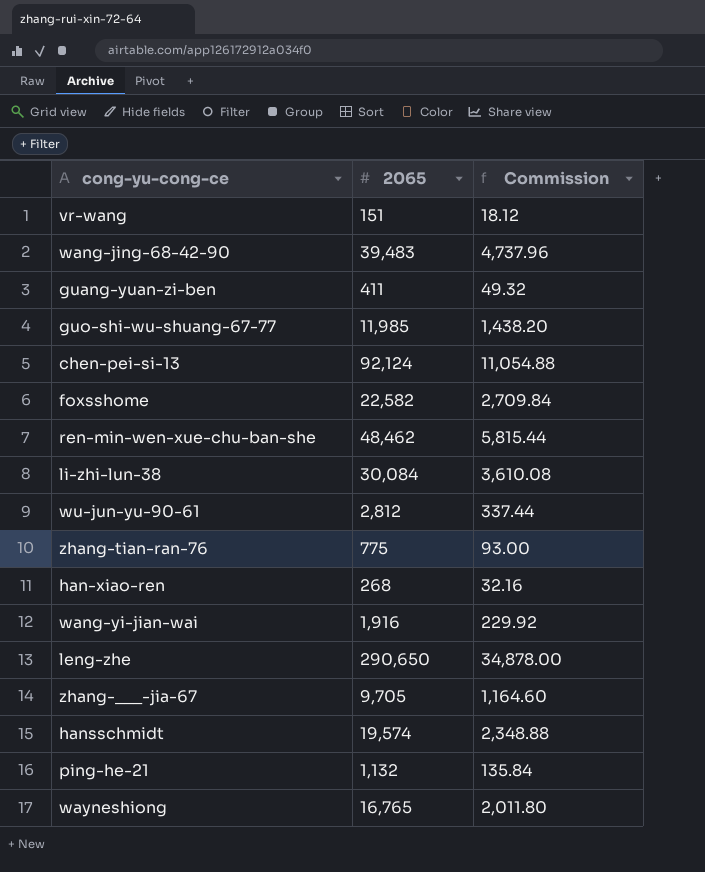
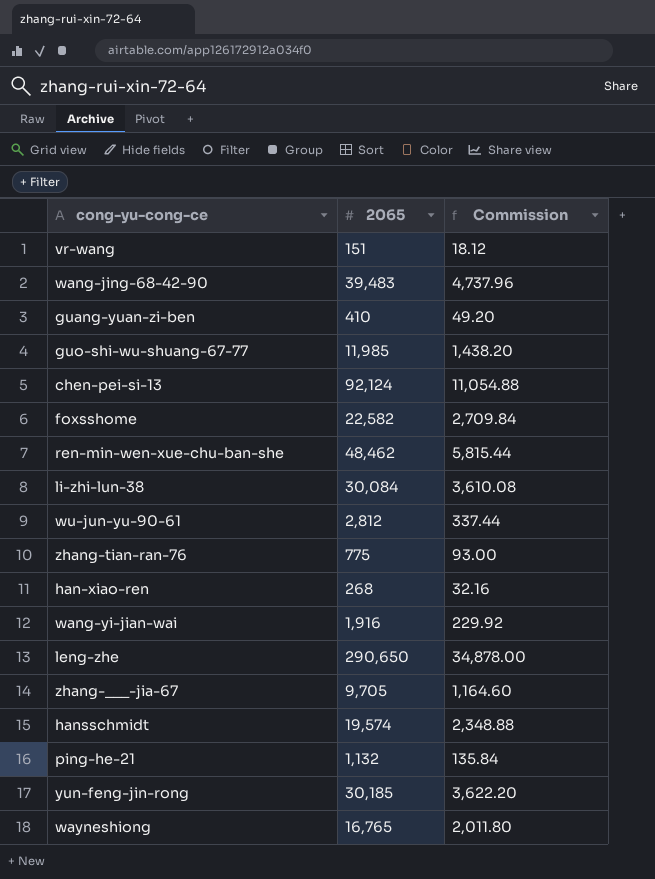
guang-yuan-zi-ben | 2065: 411 -> 410
guang-yuan-zi-ben | Commission: 49.32 -> 49.20
row yun-feng-jin-rong: none -> 30,185 | 3,622.20

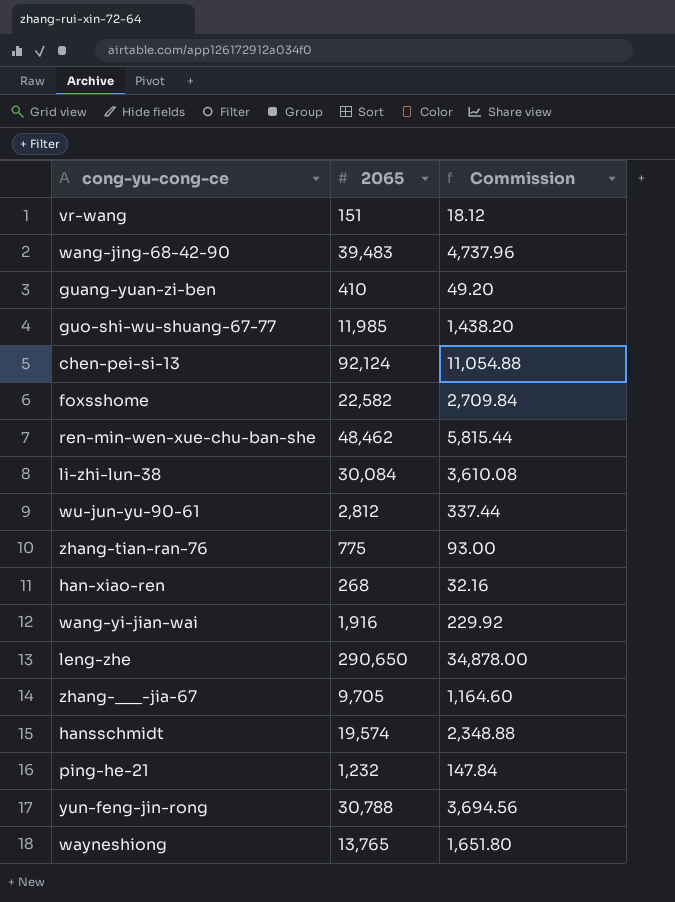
ping-he-21 | 2065: 1,132 -> 1,232
ping-he-21 | Commission: 135.84 -> 147.84
yun-feng-jin-rong | 2065: 30,185 -> 30,788
yun-feng-jin-rong | Commission: 3,622.20 -> 3,694.56
wayneshiong | 2065: 16,765 -> 13,765
wayneshiong | Commission: 2,011.80 -> 1,651.80

